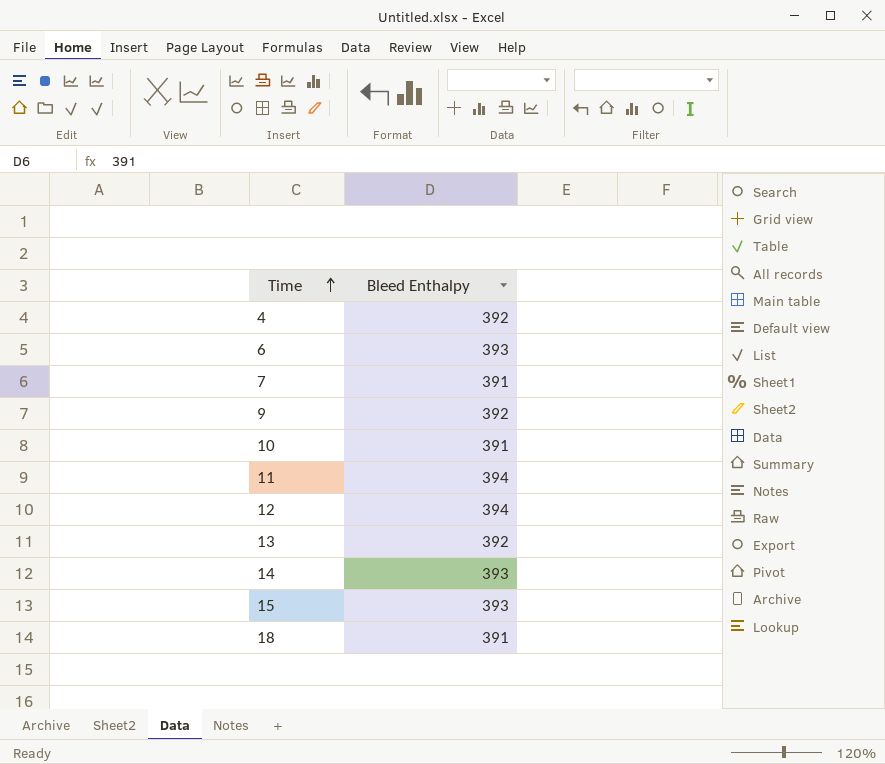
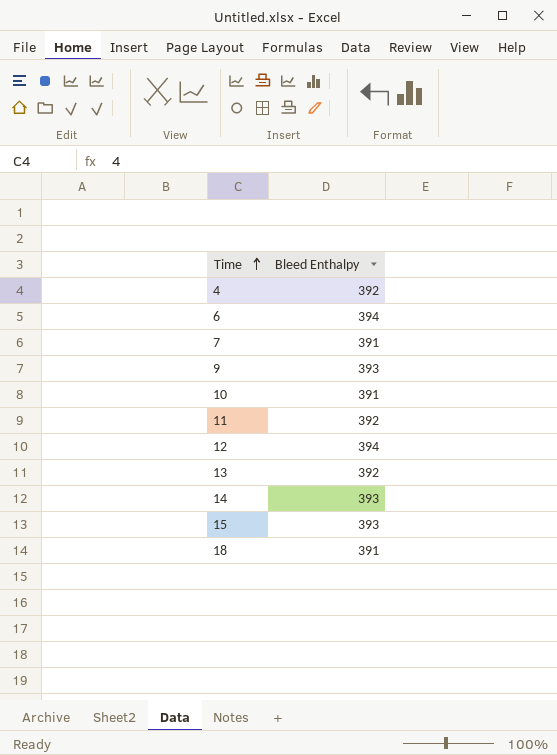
6 | Bleed Enthalpy: 393 -> 394
9 | Bleed Enthalpy: 392 -> 393
11 | Bleed Enthalpy: 394 -> 392

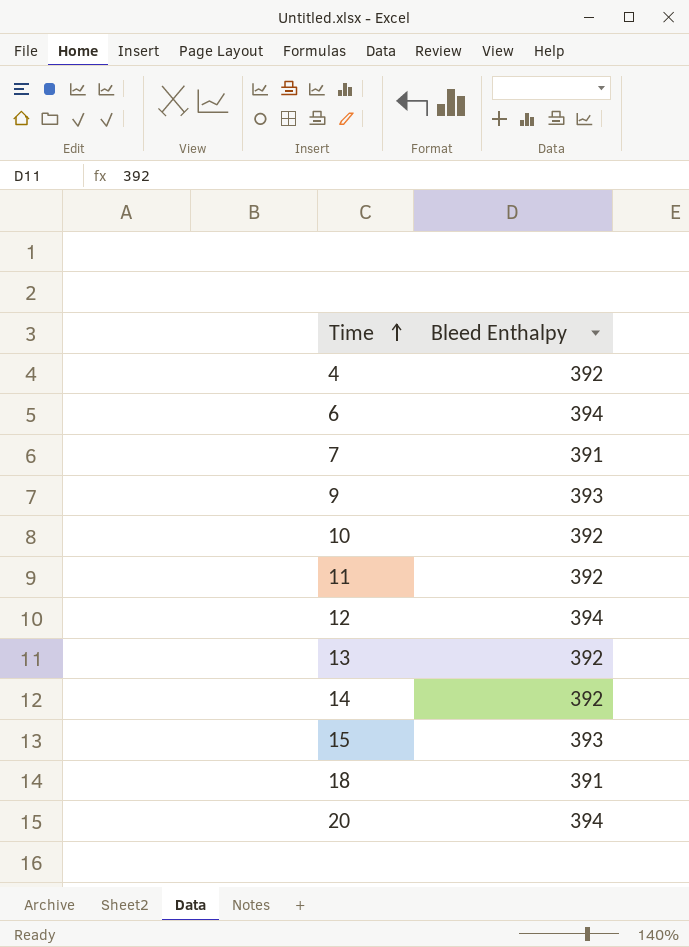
10 | Bleed Enthalpy: 391 -> 392
14 | Bleed Enthalpy: 393 -> 392
row 20: none -> 394

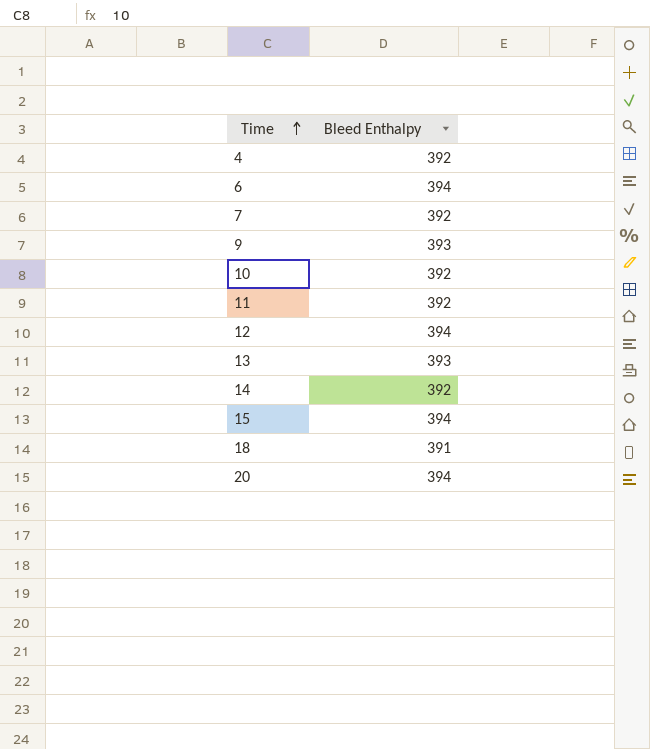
7 | Bleed Enthalpy: 391 -> 392
13 | Bleed Enthalpy: 392 -> 393
15 | Bleed Enthalpy: 393 -> 394

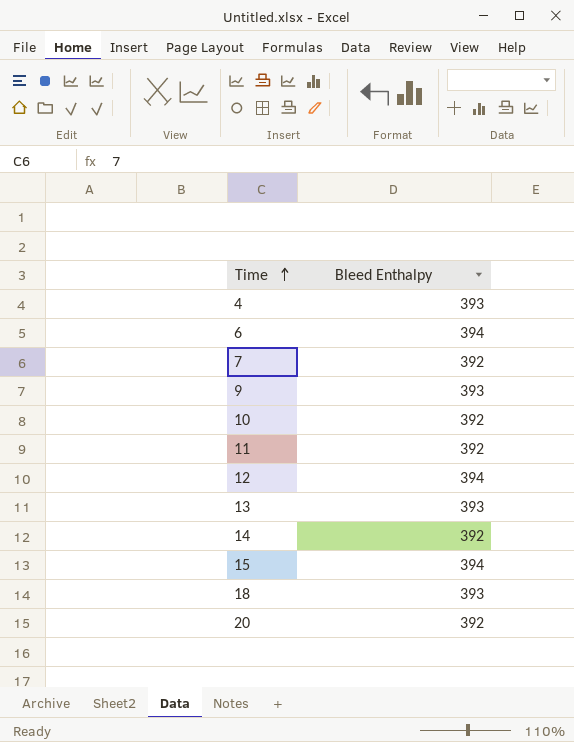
4 | Bleed Enthalpy: 392 -> 393
18 | Bleed Enthalpy: 391 -> 393
20 | Bleed Enthalpy: 394 -> 392

